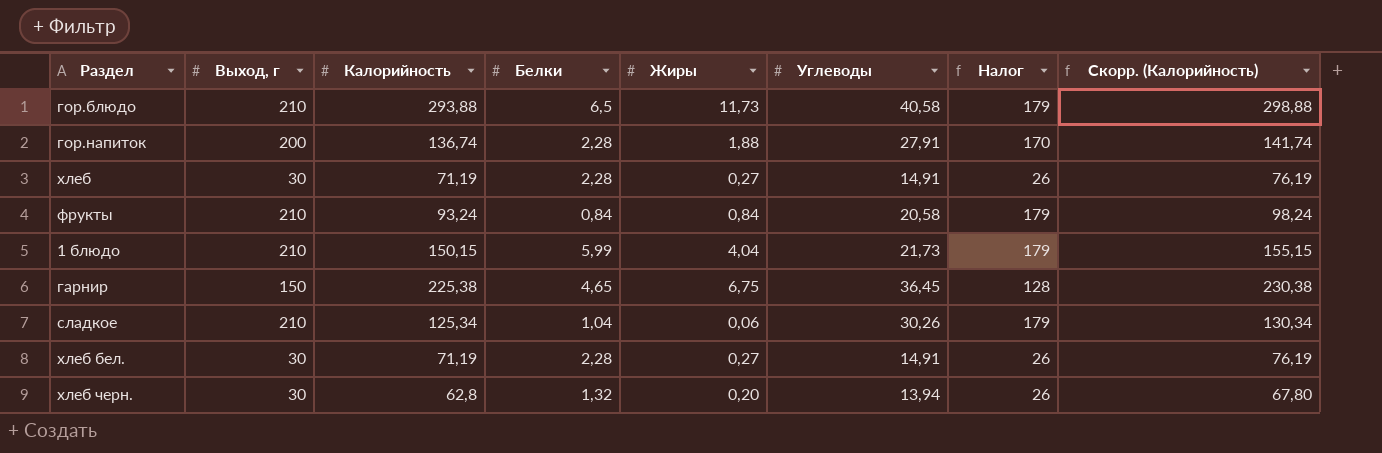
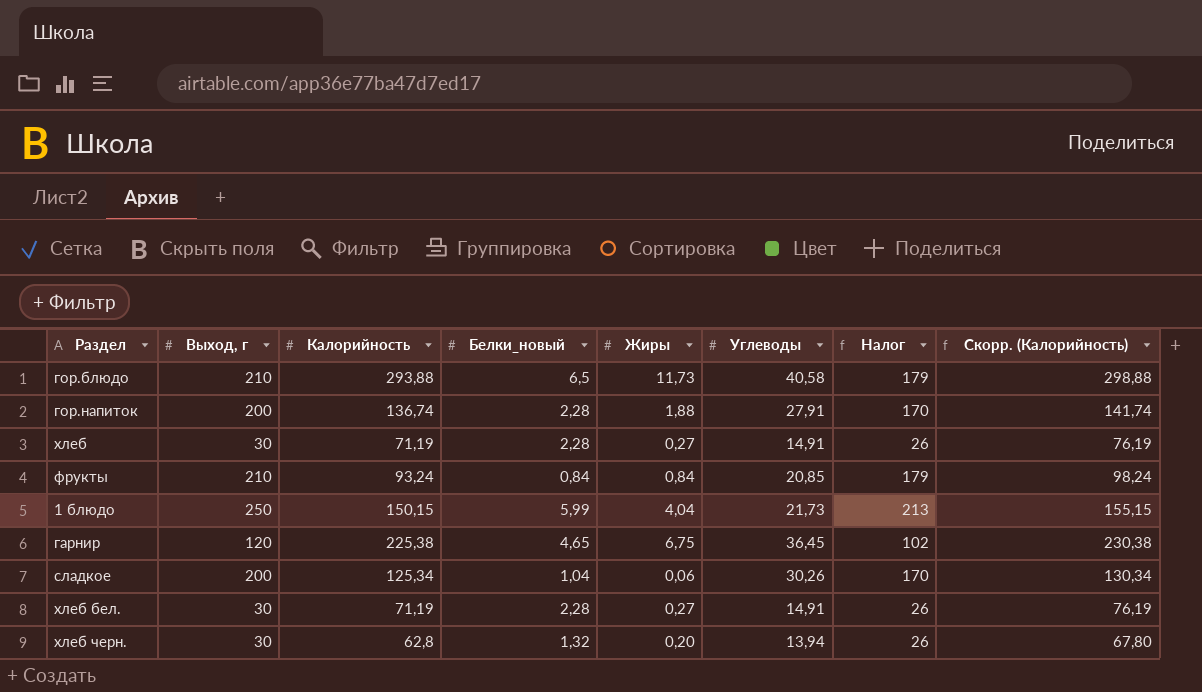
column name: Белки -> Белки_новый
фрукты | Углеводы: 20,58 -> 20,85
1 блюдо | Выход, г: 210 -> 250
1 блюдо | Налог: 179 -> 213
гарнир | Выход, г: 150 -> 120
гарнир | Налог: 128 -> 102
сладкое | Выход, г: 210 -> 200
сладкое | Налог: 179 -> 170

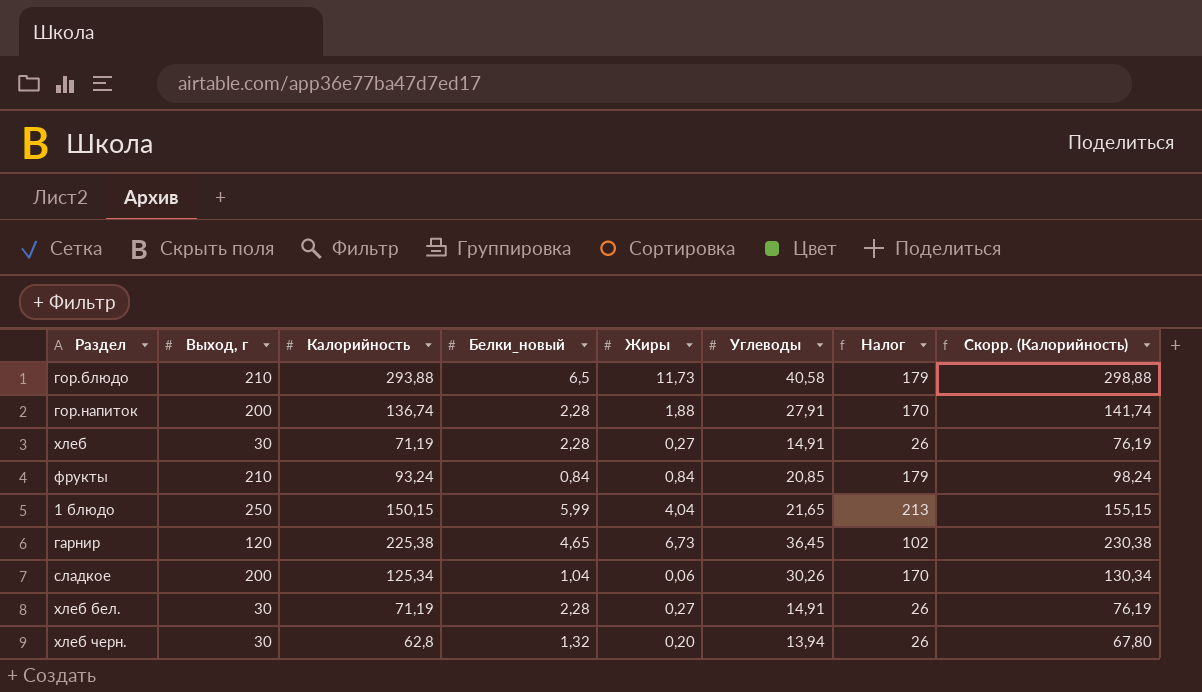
1 блюдо | Углеводы: 21,73 -> 21,65
гарнир | Жиры: 6,75 -> 6,73

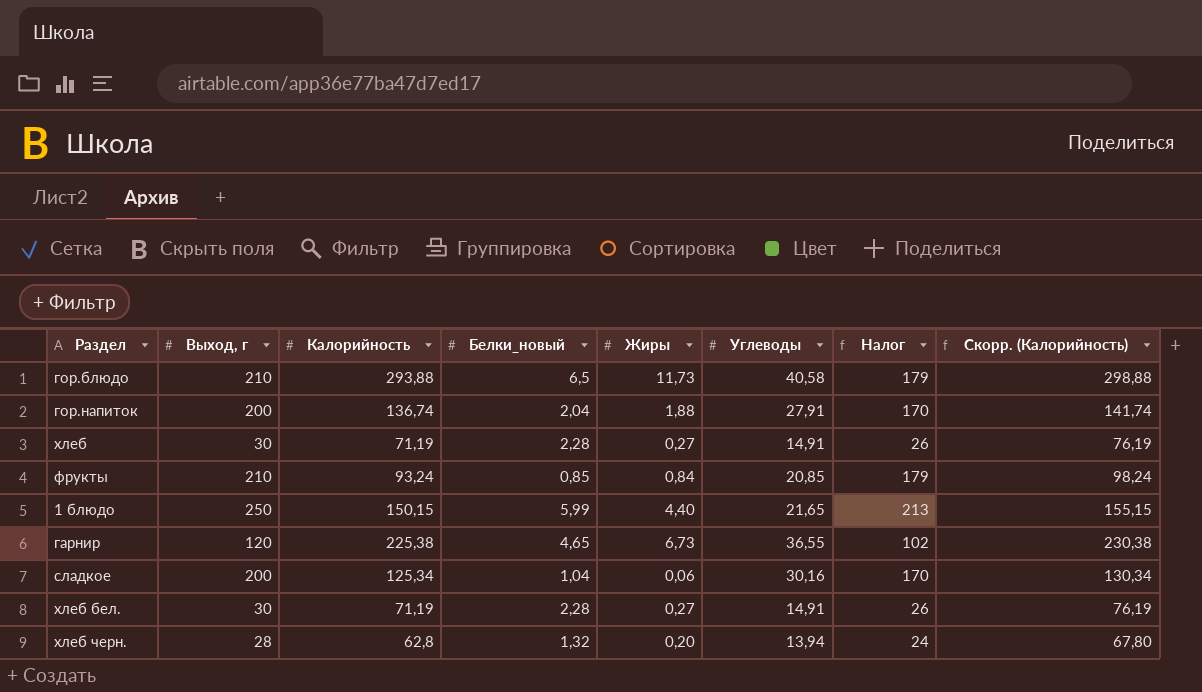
гор.напиток | Белки_новый: 2,28 -> 2,04
фрукты | Белки_новый: 0,84 -> 0,85
1 блюдо | Жиры: 4,04 -> 4,40
гарнир | Углеводы: 36,45 -> 36,55
сладкое | Углеводы: 30,26 -> 30,16
хлеб черн. | Выход, г: 30 -> 28
хлеб черн. | Налог: 26 -> 24

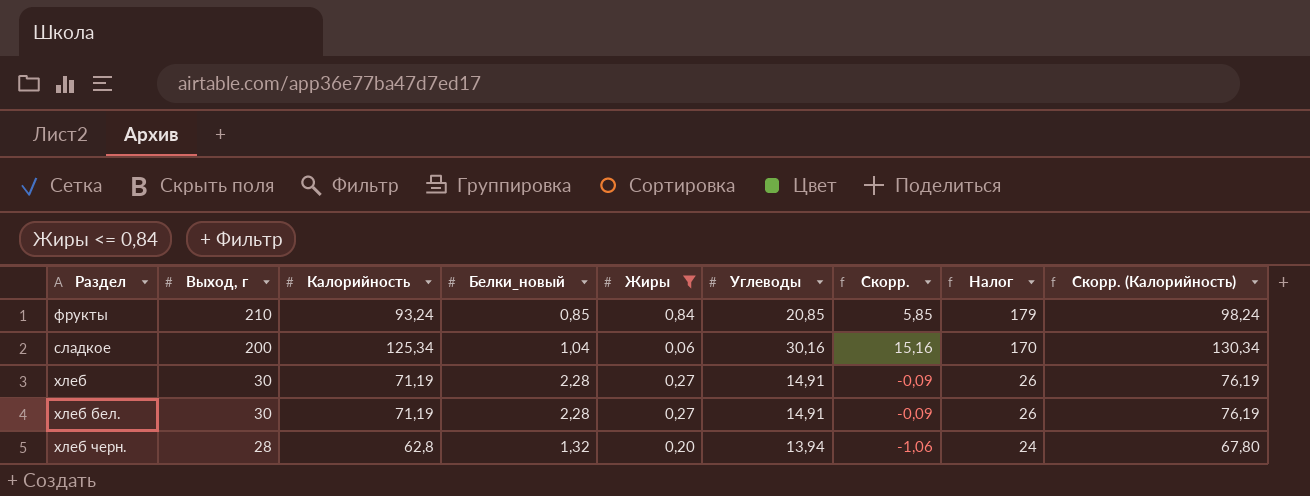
filter: none -> Жиры <= 0,84
row order: none -> Выход, г descending
column Скорр. | formula: none -> [Углеводы] - 15

